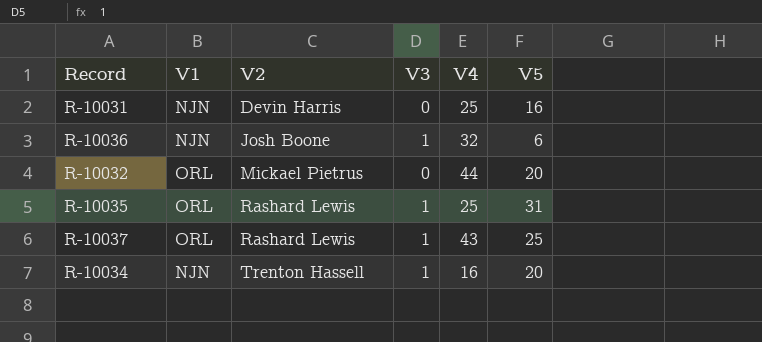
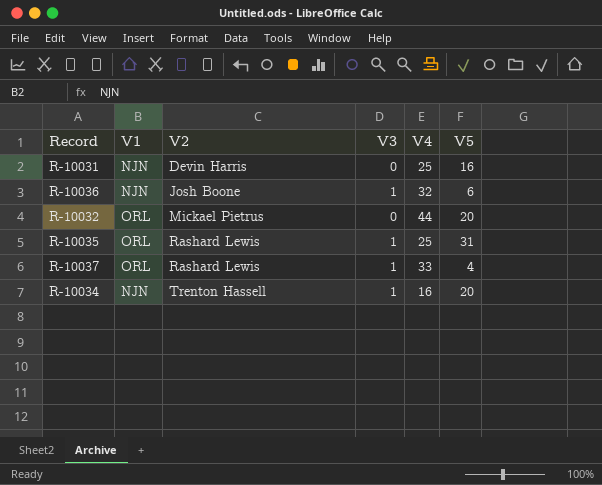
R-10037 | V4: 43 -> 33
R-10037 | V5: 25 -> 4

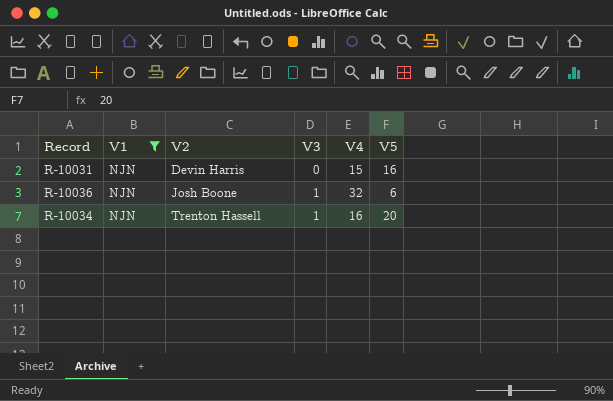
filter: none -> V1 = NJN
R-10031 | V4: 25 -> 15

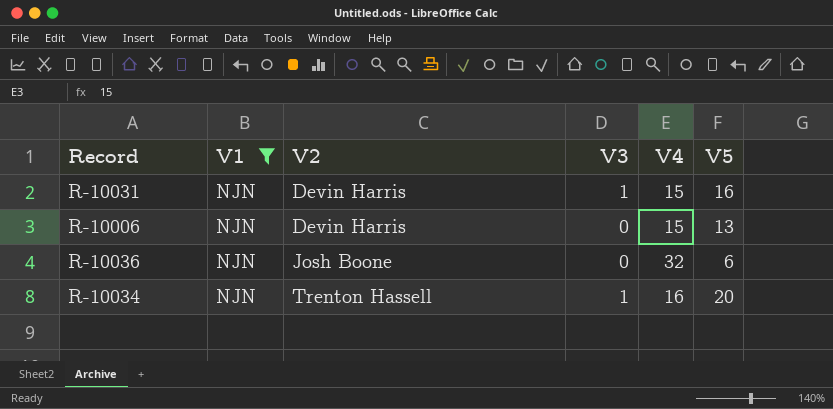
R-10031 | V3: 0 -> 1
row R-10006: none -> NJN | Devin Harris | 0 | 15 | 13
R-10036 | V3: 1 -> 0

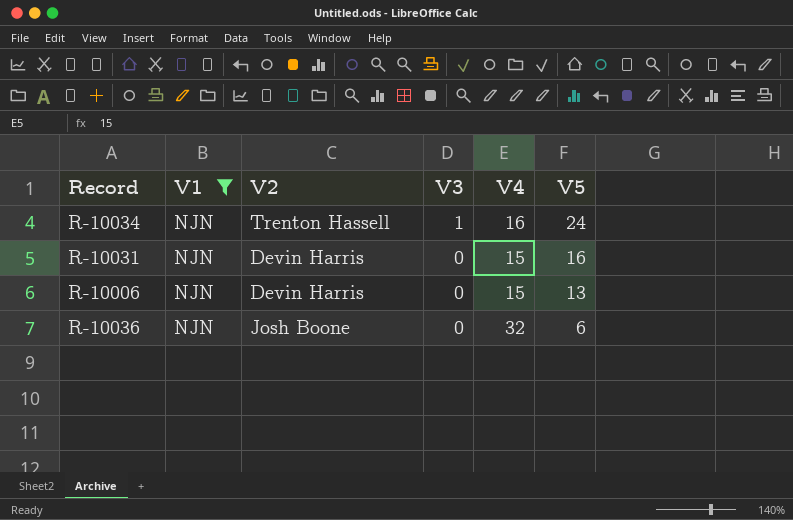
row order: V2 ascending -> V3 descending
R-10034 | V5: 20 -> 24
R-10031 | V3: 1 -> 0

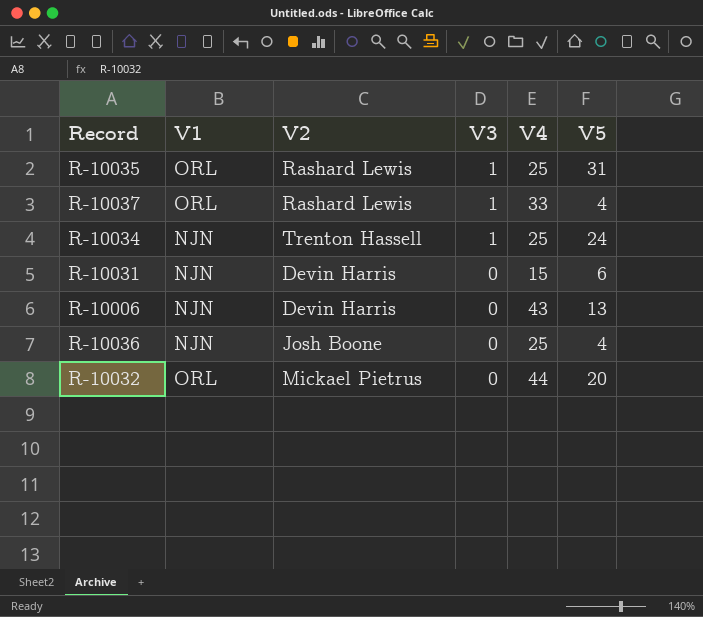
filter: V1 = NJN -> none
R-10034 | V4: 16 -> 25
R-10031 | V5: 16 -> 6
R-10006 | V4: 15 -> 43
R-10036 | V4: 32 -> 25
R-10036 | V5: 6 -> 4

